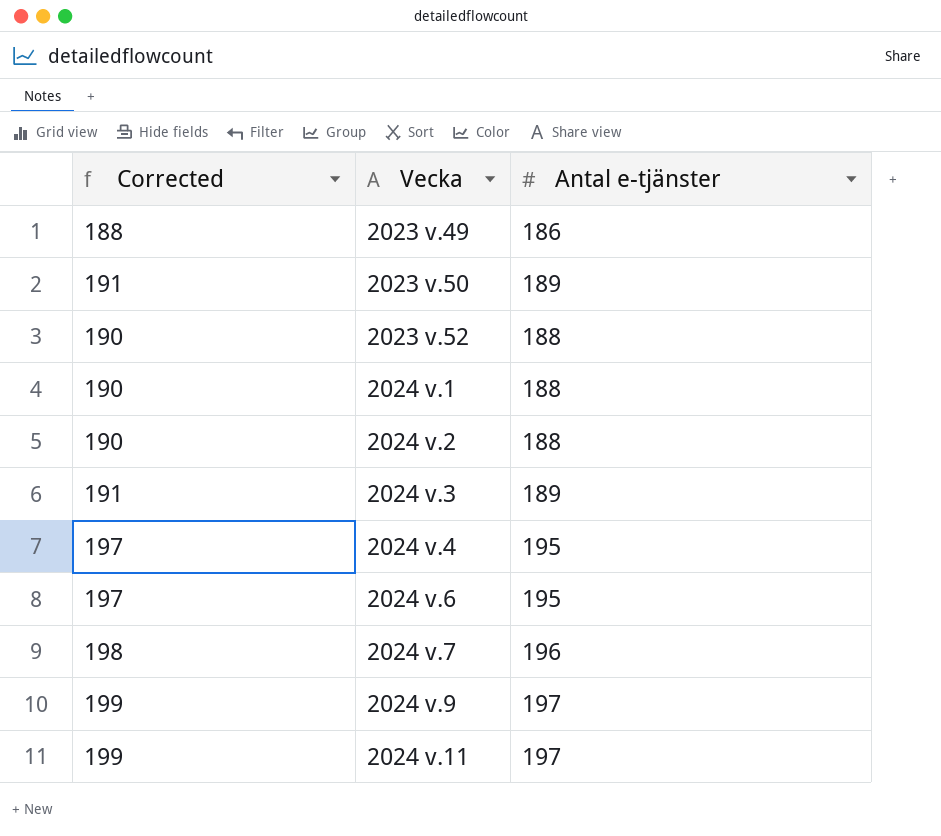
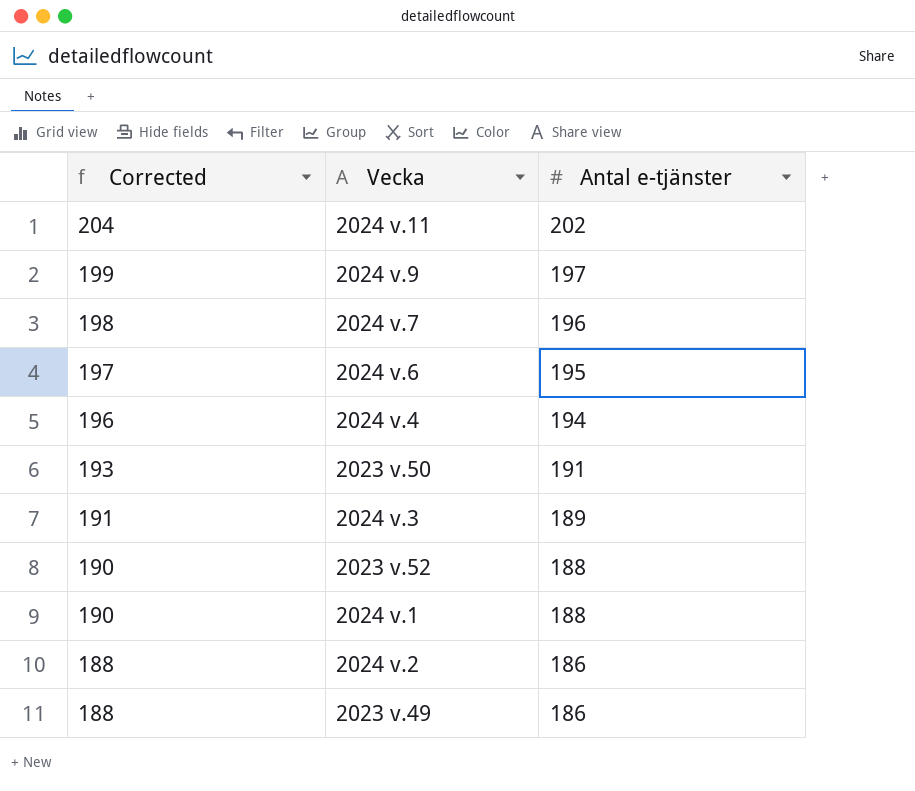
row order: Vecka ascending -> Corrected descending
2024 v.11 | Corrected: 199 -> 204
2024 v.11 | Antal e-tjänster: 197 -> 202
2024 v.4 | Corrected: 197 -> 196
2024 v.4 | Antal e-tjänster: 195 -> 194
2023 v.50 | Corrected: 191 -> 193
2023 v.50 | Antal e-tjänster: 189 -> 191
2024 v.2 | Corrected: 190 -> 188
2024 v.2 | Antal e-tjänster: 188 -> 186

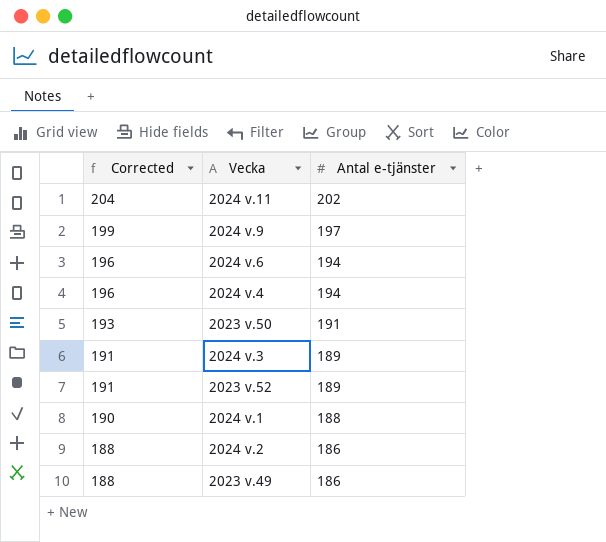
row 2024 v.7: 198 | 196 -> none
2024 v.6 | Corrected: 197 -> 196
2024 v.6 | Antal e-tjänster: 195 -> 194
2023 v.52 | Corrected: 190 -> 191
2023 v.52 | Antal e-tjänster: 188 -> 189

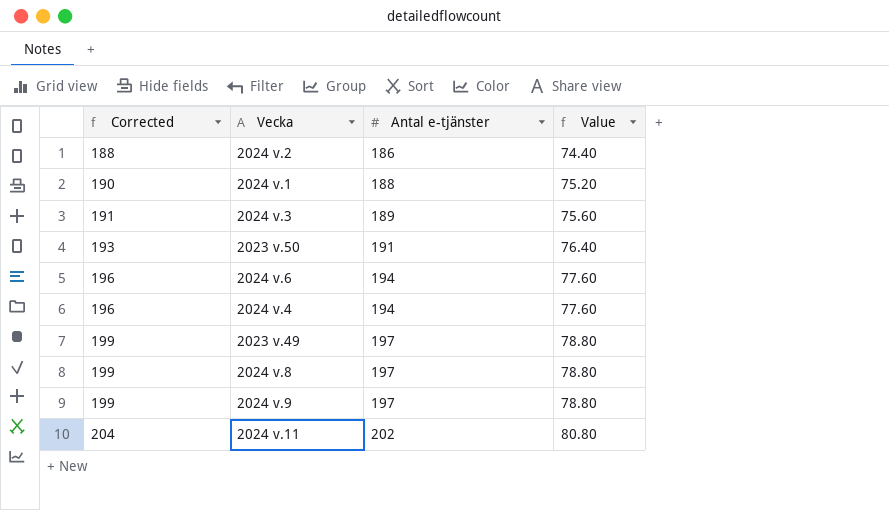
row order: Corrected descending -> Corrected ascending
column Value | formula: none -> [Antal e-tjänster] * 0.4
row 2023 v.52: 191 | 189 -> none
2023 v.49 | Corrected: 188 -> 199
2023 v.49 | Antal e-tjänster: 186 -> 197
row 2024 v.8: none -> 199 | 197 | 78.80

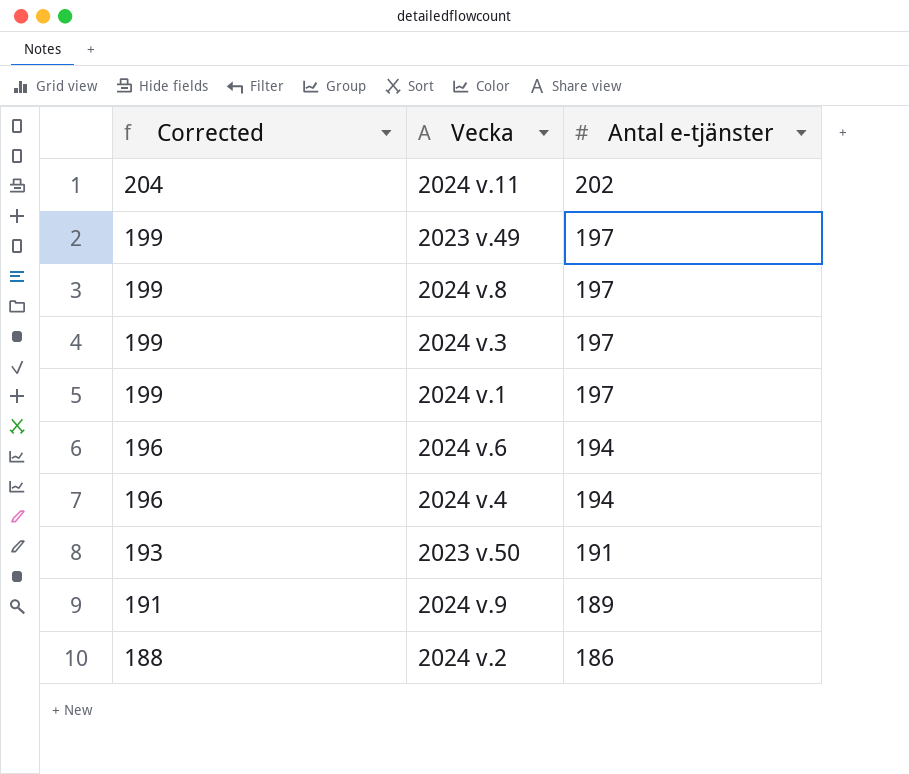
row order: Corrected ascending -> Corrected descending
column Value | formula: [Antal e-tjänster] * 0.4 -> none
2024 v.3 | Corrected: 191 -> 199
2024 v.3 | Antal e-tjänster: 189 -> 197
2024 v.1 | Corrected: 190 -> 199
2024 v.1 | Antal e-tjänster: 188 -> 197
2024 v.9 | Corrected: 199 -> 191
2024 v.9 | Antal e-tjänster: 197 -> 189

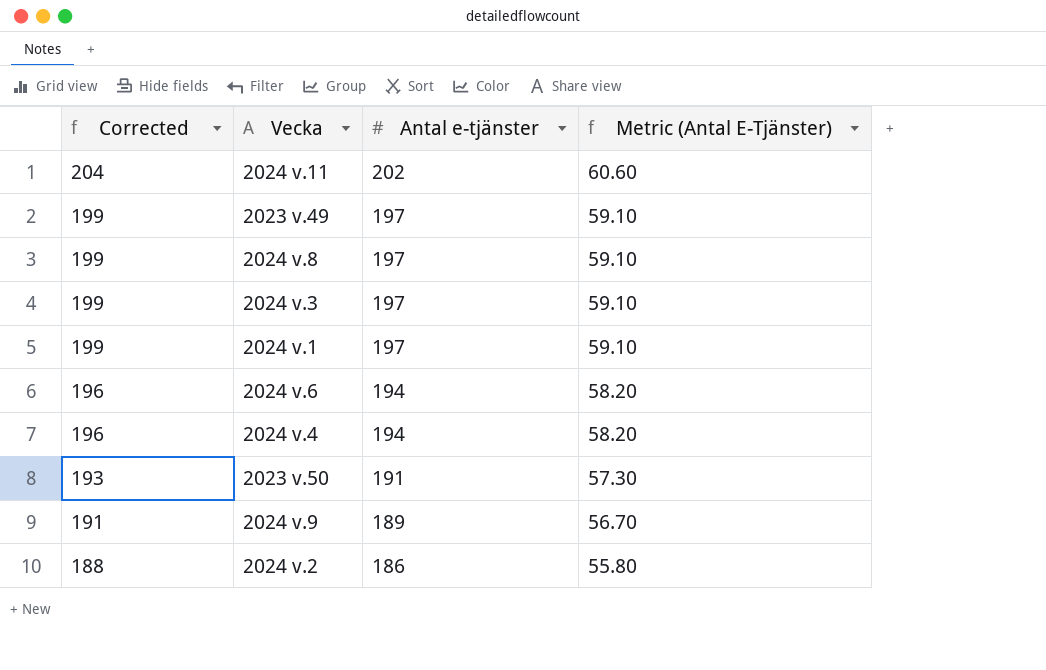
column Metric (Antal E-Tjänster) | formula: none -> [Antal e-tjänster] * 0.3

